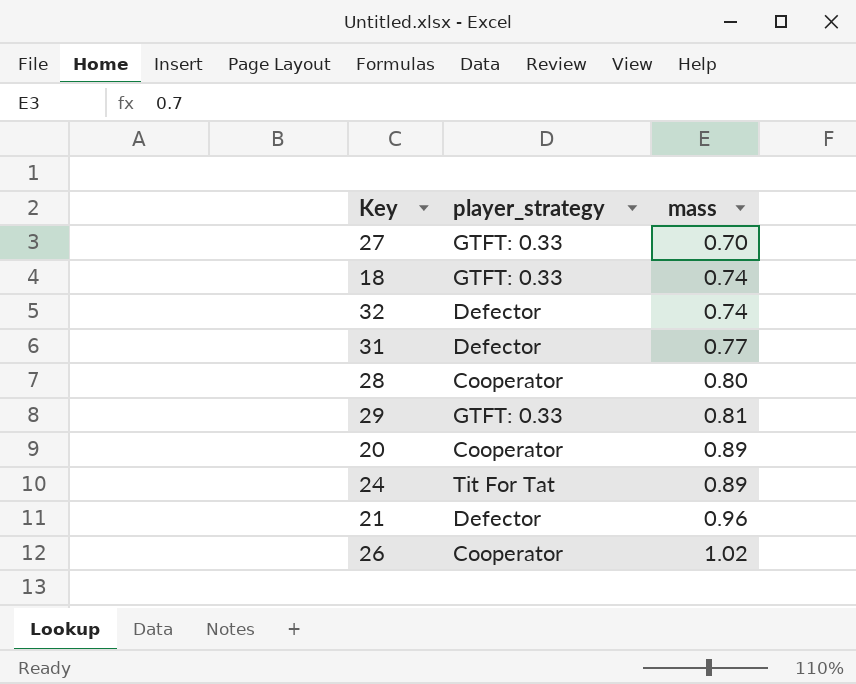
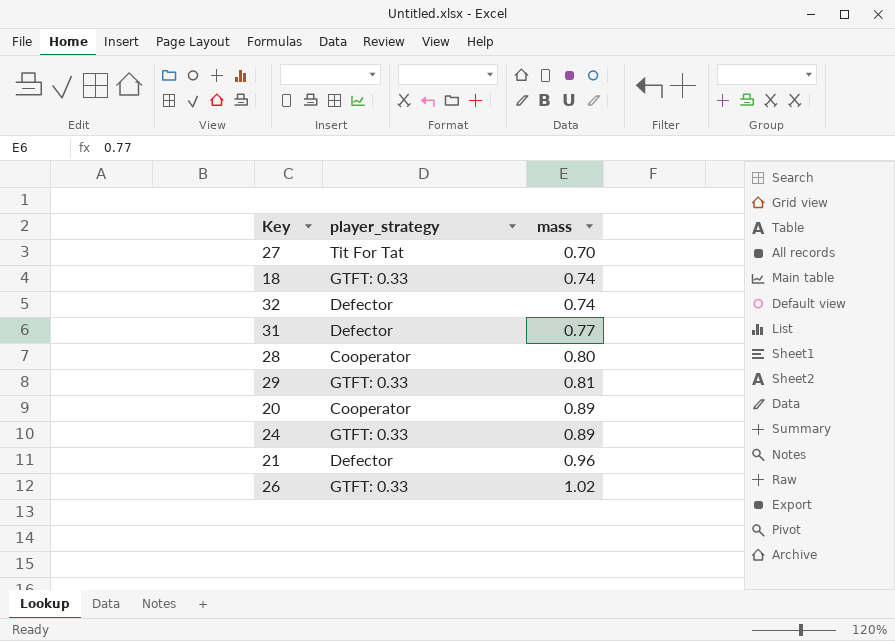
27 | player_strategy: GTFT: 0.33 -> Tit For Tat
24 | player_strategy: Tit For Tat -> GTFT: 0.33
26 | player_strategy: Cooperator -> GTFT: 0.33

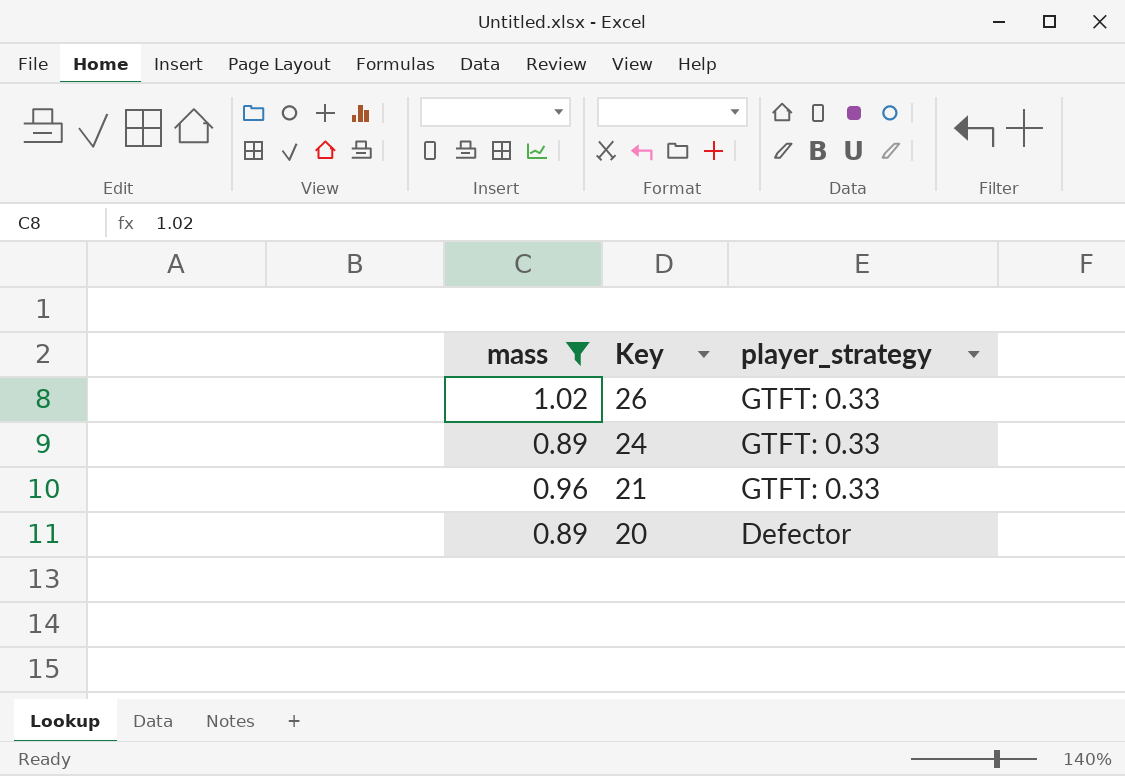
filter: none -> mass >= 0.89
row order: mass ascending -> Key descending
column mass | position: 3 -> 1
21 | player_strategy: Defector -> GTFT: 0.33
20 | player_strategy: Cooperator -> Defector

